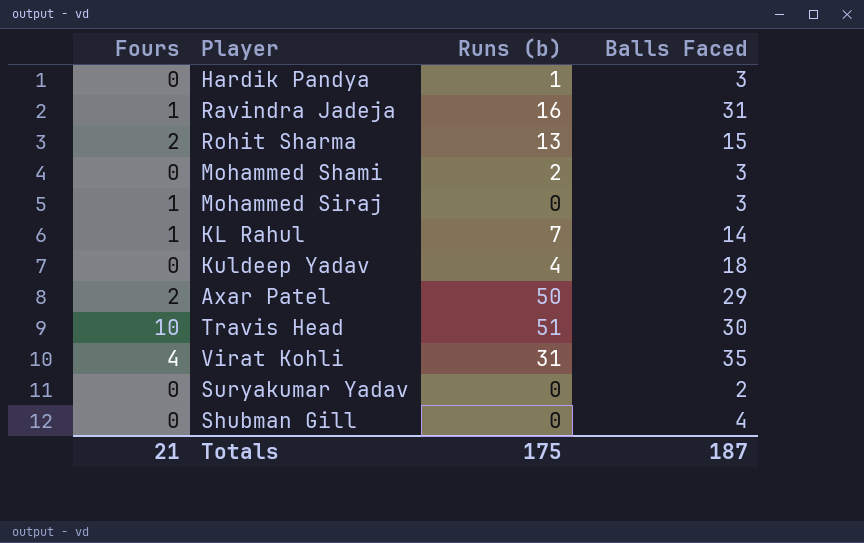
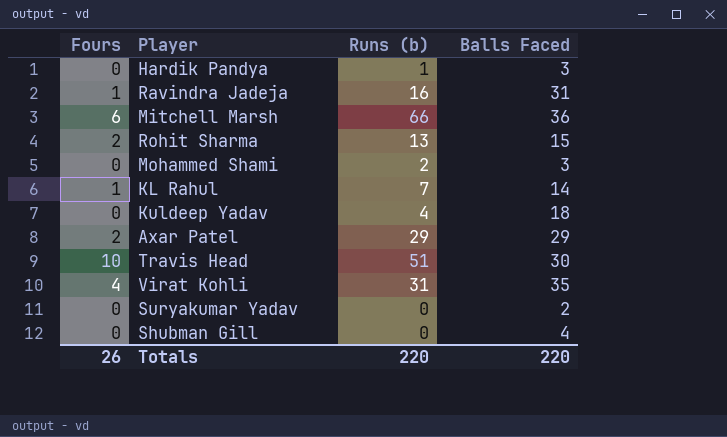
row Mohammed Siraj: 1 | 0 | 3 -> none
row Mitchell Marsh: none -> 6 | 66 | 36
Axar Patel | Runs (b): 50 -> 29
Totals | Fours: 21 -> 26
Totals | Runs (b): 175 -> 220
Totals | Balls Faced: 187 -> 220

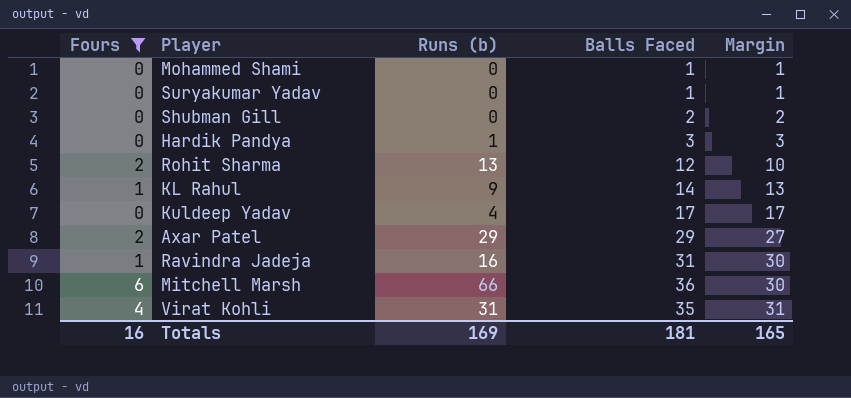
filter: none -> Fours != 10
row order: none -> Margin ascending
column Margin | formula: none -> [Balls Faced] - [Fours]
Mohammed Shami | Runs (b): 2 -> 0
Mohammed Shami | Balls Faced: 3 -> 1
Suryakumar Yadav | Balls Faced: 2 -> 1
Shubman Gill | Balls Faced: 4 -> 2
Rohit Sharma | Balls Faced: 15 -> 12
KL Rahul | Runs (b): 7 -> 9
Kuldeep Yadav | Balls Faced: 18 -> 17
Totals | Fours: 26 -> 16
Totals | Runs (b): 220 -> 169
Totals | Balls Faced: 220 -> 181

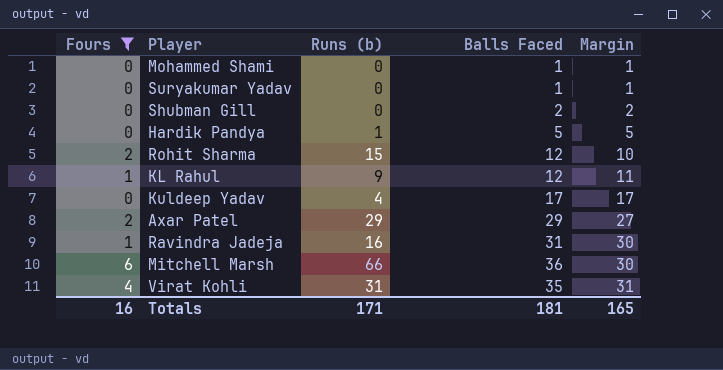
Hardik Pandya | Balls Faced: 3 -> 5
Hardik Pandya | Margin: 3 -> 5
Rohit Sharma | Runs (b): 13 -> 15
KL Rahul | Balls Faced: 14 -> 12
KL Rahul | Margin: 13 -> 11
Totals | Runs (b): 169 -> 171

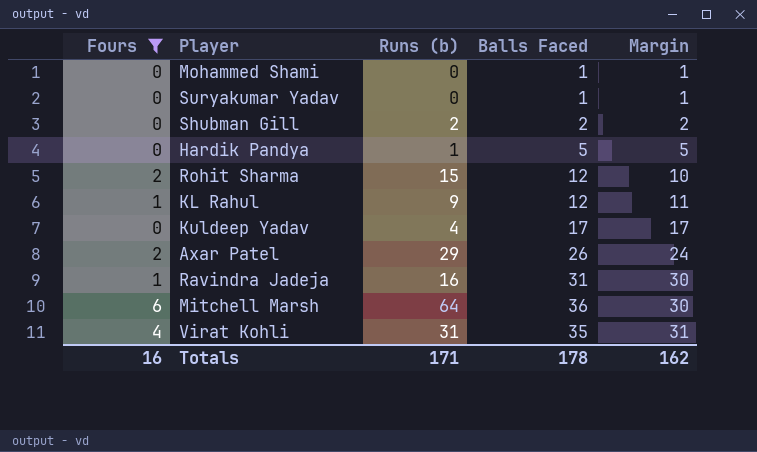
Shubman Gill | Runs (b): 0 -> 2
Axar Patel | Balls Faced: 29 -> 26
Axar Patel | Margin: 27 -> 24
Mitchell Marsh | Runs (b): 66 -> 64
Totals | Balls Faced: 181 -> 178
Totals | Margin: 165 -> 162

